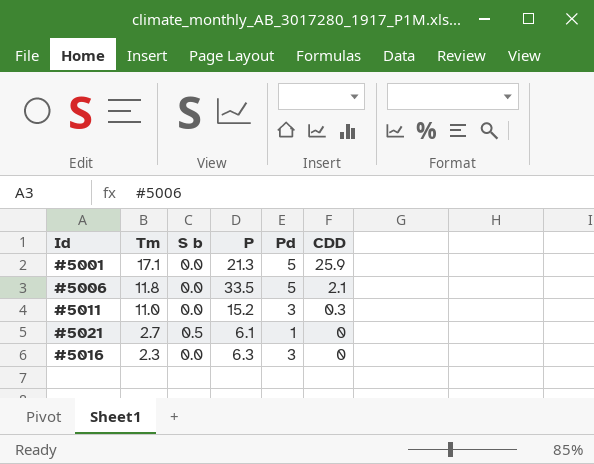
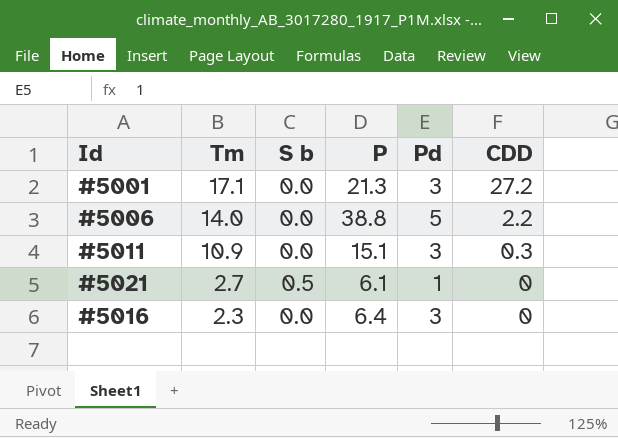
#5001 | Pd: 5 -> 3
#5001 | CDD: 25.9 -> 27.2
#5006 | Tm: 11.8 -> 14.0
#5006 | P: 33.5 -> 38.8
#5006 | CDD: 2.1 -> 2.2
#5011 | Tm: 11.0 -> 10.9
#5011 | P: 15.2 -> 15.1
#5016 | P: 6.3 -> 6.4

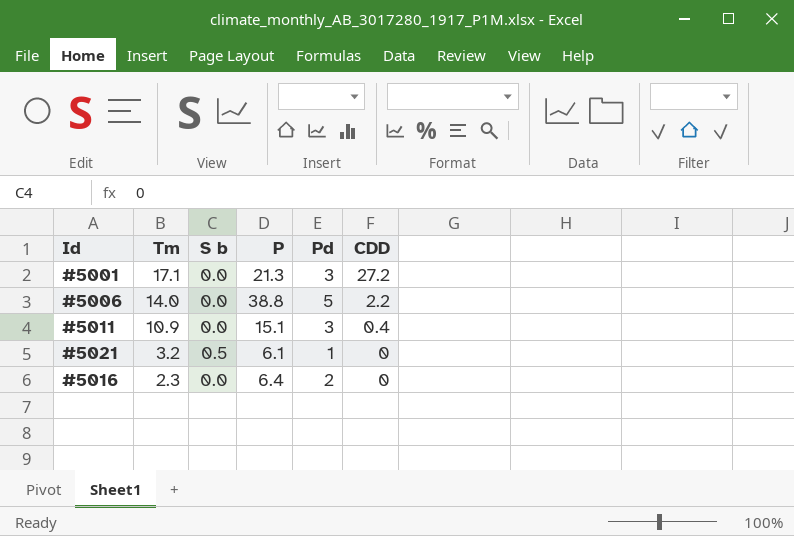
#5011 | CDD: 0.3 -> 0.4
#5021 | Tm: 2.7 -> 3.2
#5016 | Pd: 3 -> 2

